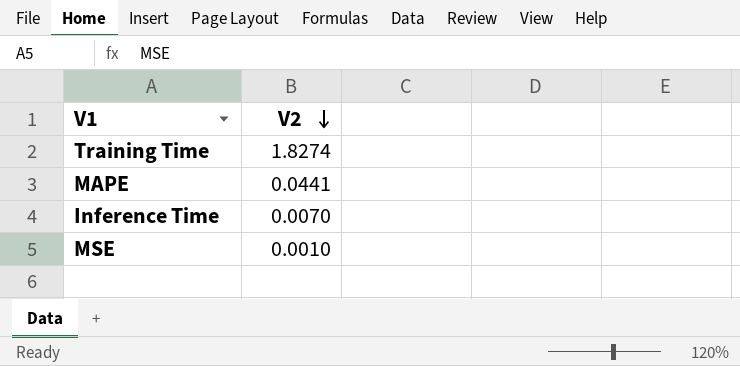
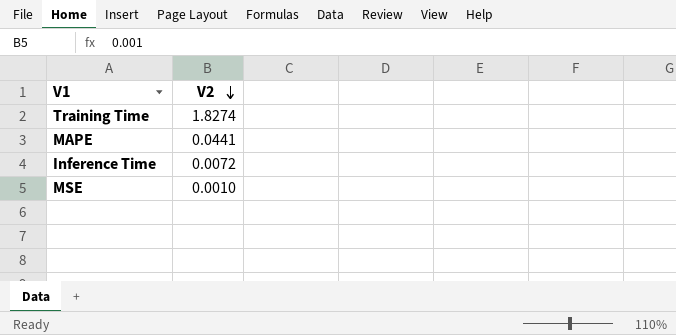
Inference Time | V2: 0.0070 -> 0.0072

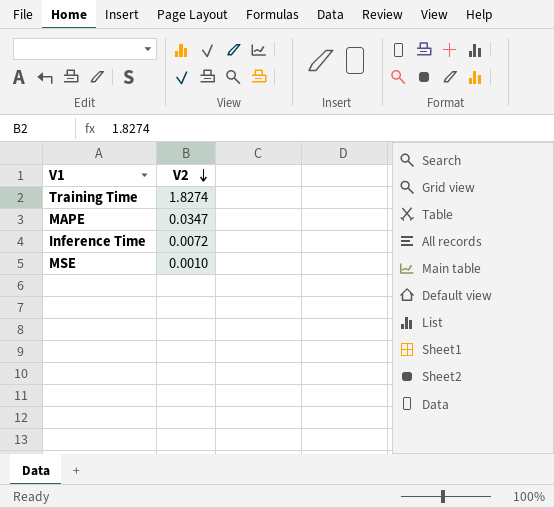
MAPE | V2: 0.0441 -> 0.0347

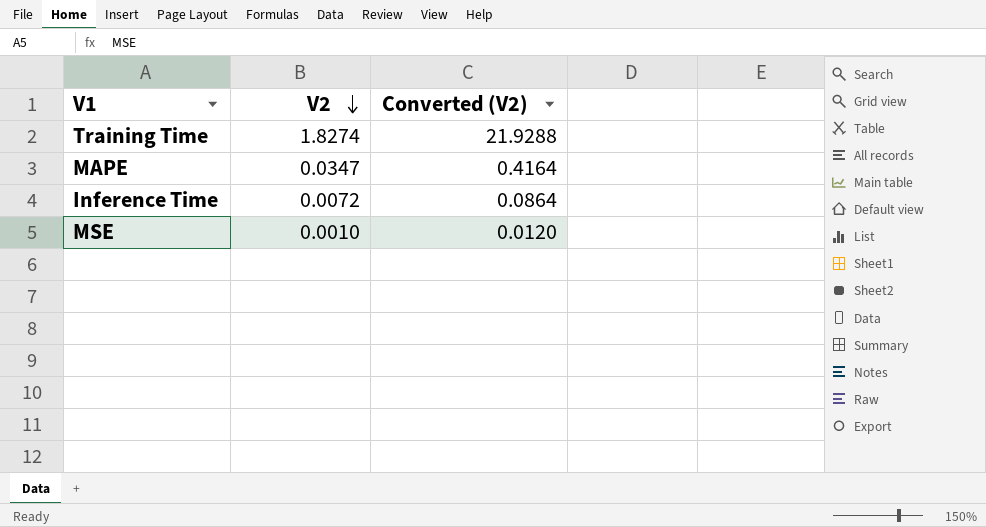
column Converted (V2) | formula: none -> [V2] * 12

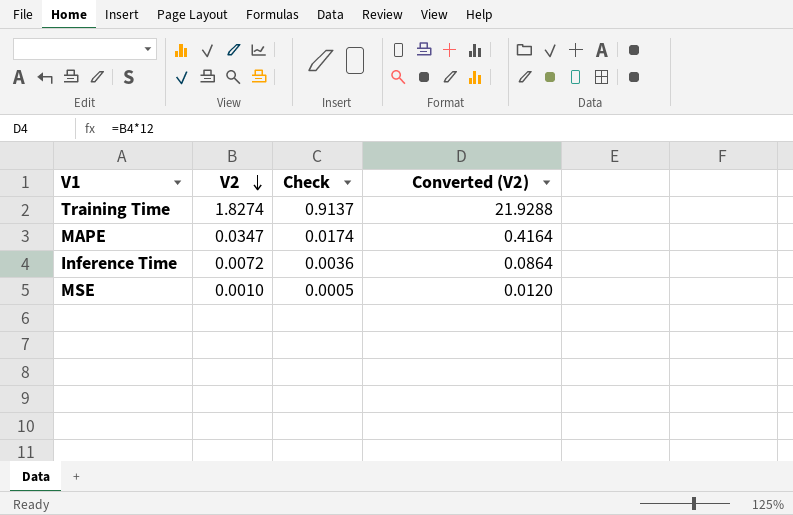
column Check | formula: none -> [V2] * 0.5

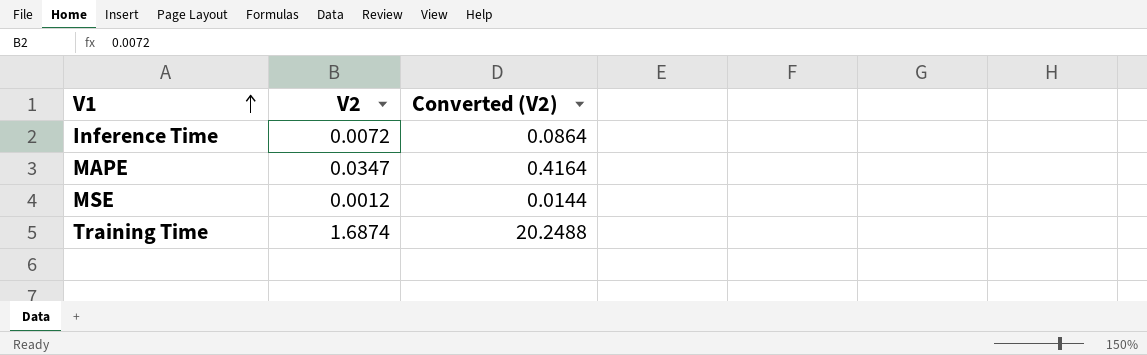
row order: V2 descending -> V1 ascending
column Check | formula: [V2] * 0.5 -> none
MSE | V2: 0.0010 -> 0.0012
MSE | Converted (V2): 0.0120 -> 0.0144
Training Time | V2: 1.8274 -> 1.6874
Training Time | Converted (V2): 21.9288 -> 20.2488

